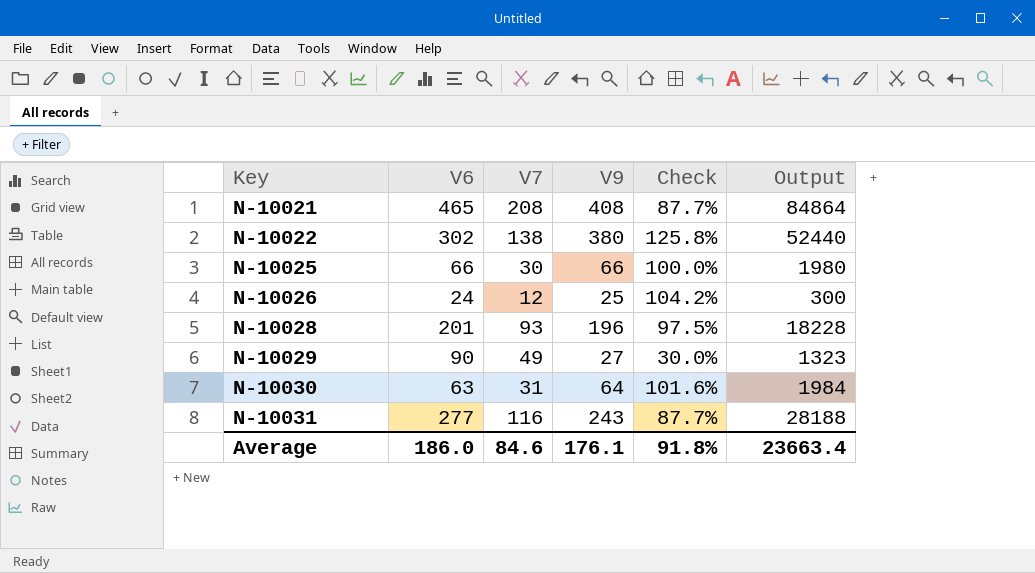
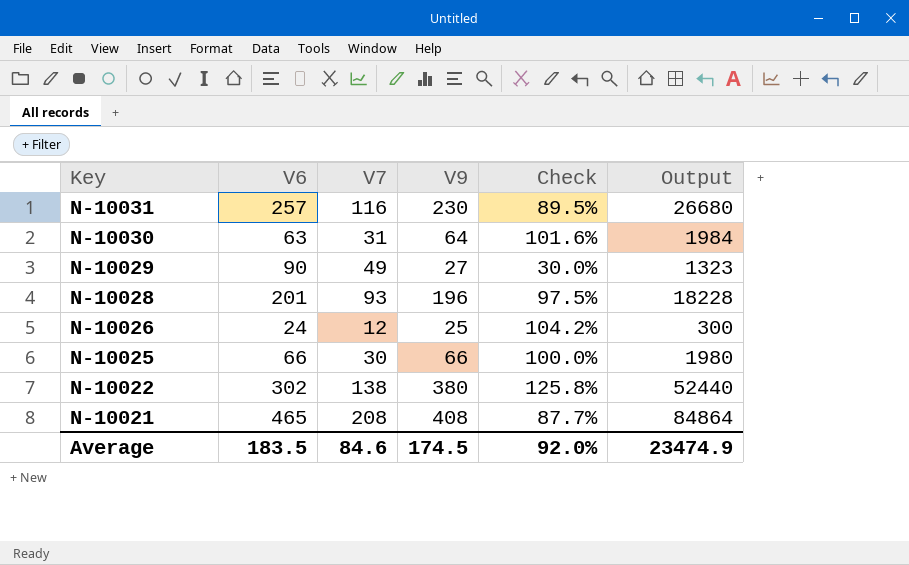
row order: Key ascending -> Key descending
N-10031 | V6: 277 -> 257
N-10031 | V9: 243 -> 230
N-10031 | Check: 87.7% -> 89.5%
N-10031 | Output: 28188 -> 26680
Average | V6: 186.0 -> 183.5
Average | V9: 176.1 -> 174.5
Average | Check: 91.8% -> 92.0%
Average | Output: 23663.4 -> 23474.9

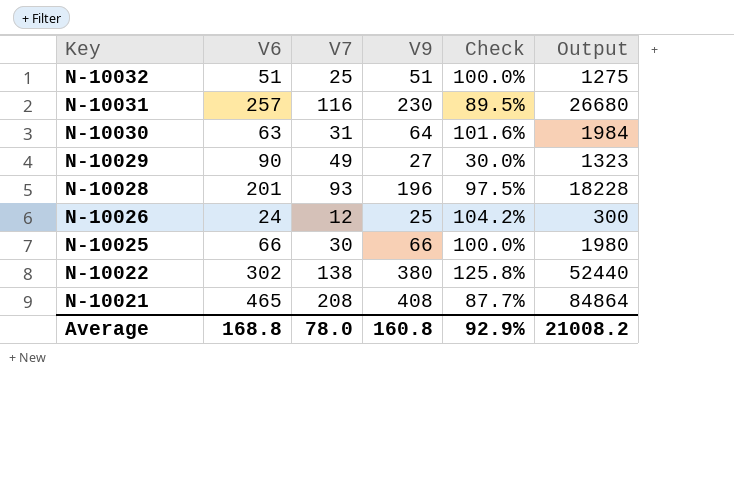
row N-10032: none -> 51 | 25 | 51 | 100.0% | 1275
Average | V6: 183.5 -> 168.8
Average | V7: 84.6 -> 78.0
Average | V9: 174.5 -> 160.8
Average | Check: 92.0% -> 92.9%
Average | Output: 23474.9 -> 21008.2

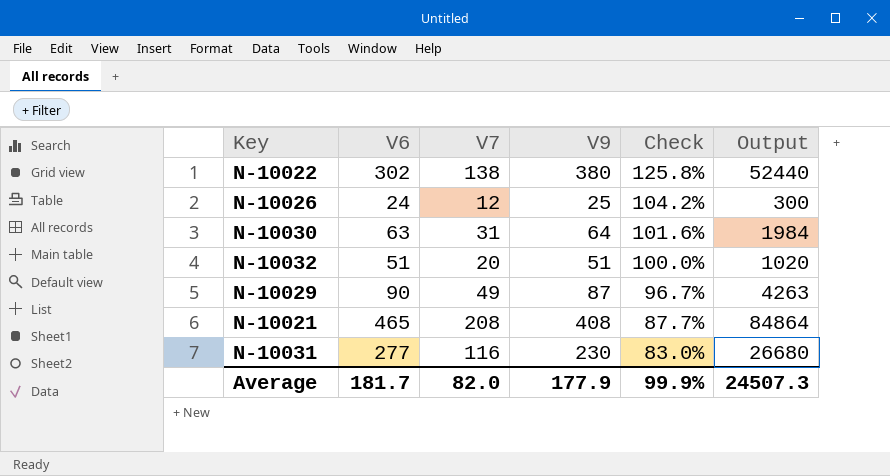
row order: Key descending -> Check descending
row N-10028: 201 | 93 | 196 | 97.5% | 18228 -> none
row N-10025: 66 | 30 | 66 | 100.0% | 1980 -> none
N-10032 | V7: 25 -> 20
N-10032 | Output: 1275 -> 1020
N-10029 | V9: 27 -> 87
N-10029 | Check: 30.0% -> 96.7%
N-10029 | Output: 1323 -> 4263
N-10031 | V6: 257 -> 277
N-10031 | Check: 89.5% -> 83.0%
Average | V6: 168.8 -> 181.7
Average | V7: 78.0 -> 82.0
Average | V9: 160.8 -> 177.9
Average | Check: 92.9% -> 99.9%
Average | Output: 21008.2 -> 24507.3

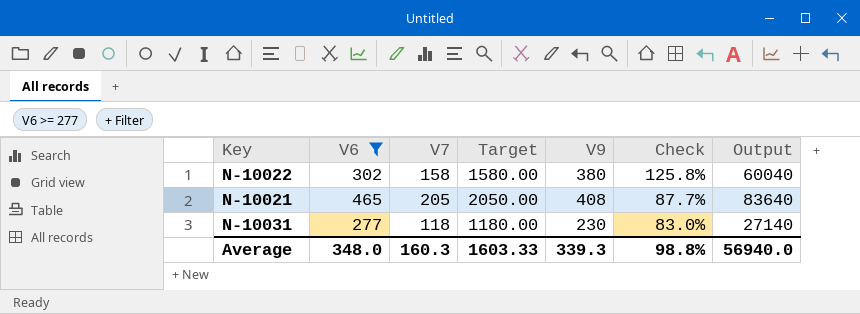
filter: none -> V6 >= 277
column Target | formula: none -> [V7] * 10
N-10022 | V7: 138 -> 158
N-10022 | Output: 52440 -> 60040
N-10021 | V7: 208 -> 205
N-10021 | Output: 84864 -> 83640
N-10031 | V7: 116 -> 118
N-10031 | Output: 26680 -> 27140
Average | V6: 181.7 -> 348.0
Average | V7: 82.0 -> 160.3
Average | V9: 177.9 -> 339.3
Average | Check: 99.9% -> 98.8%
Average | Output: 24507.3 -> 56940.0

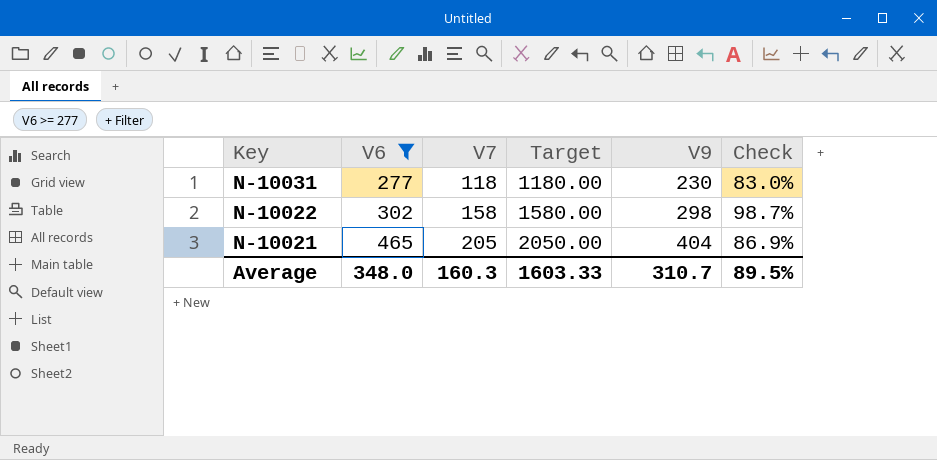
row order: Check descending -> Key descending
column Output | formula: [V7] * [V9] -> none
N-10022 | V9: 380 -> 298
N-10022 | Check: 125.8% -> 98.7%
N-10021 | V9: 408 -> 404
N-10021 | Check: 87.7% -> 86.9%
Average | V9: 339.3 -> 310.7
Average | Check: 98.8% -> 89.5%

